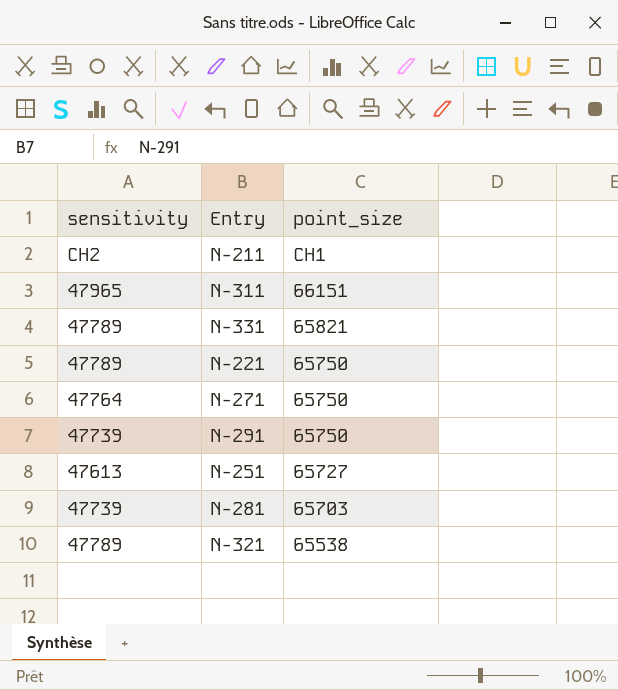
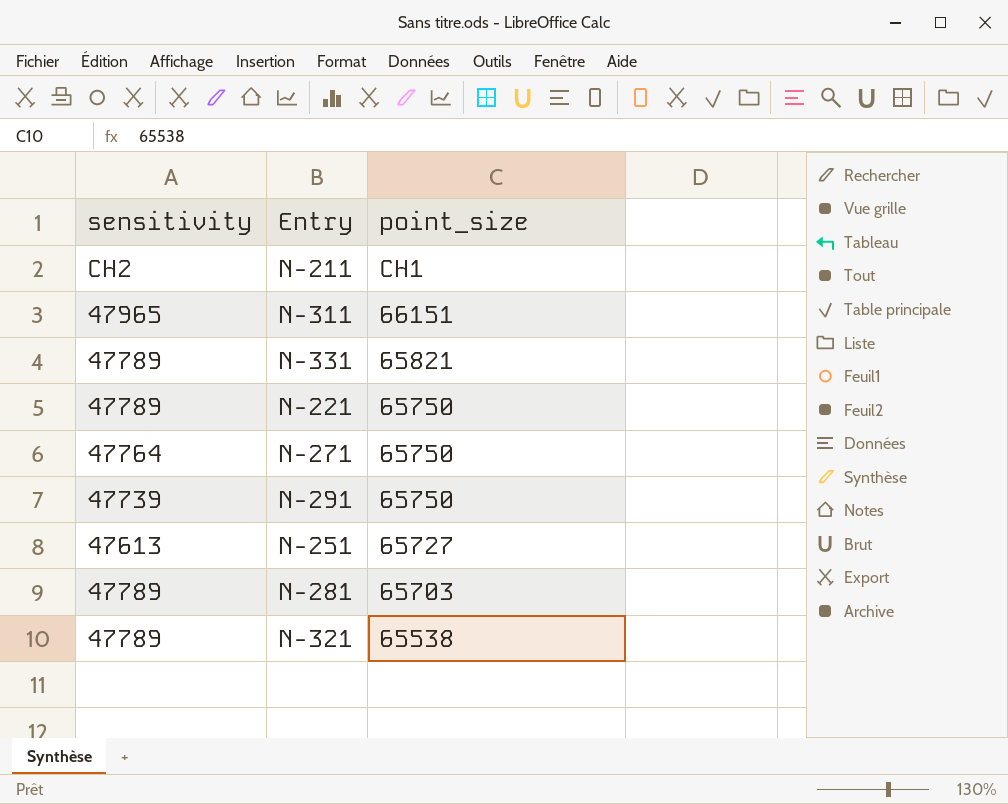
N-281 | sensitivity: 47739 -> 47789

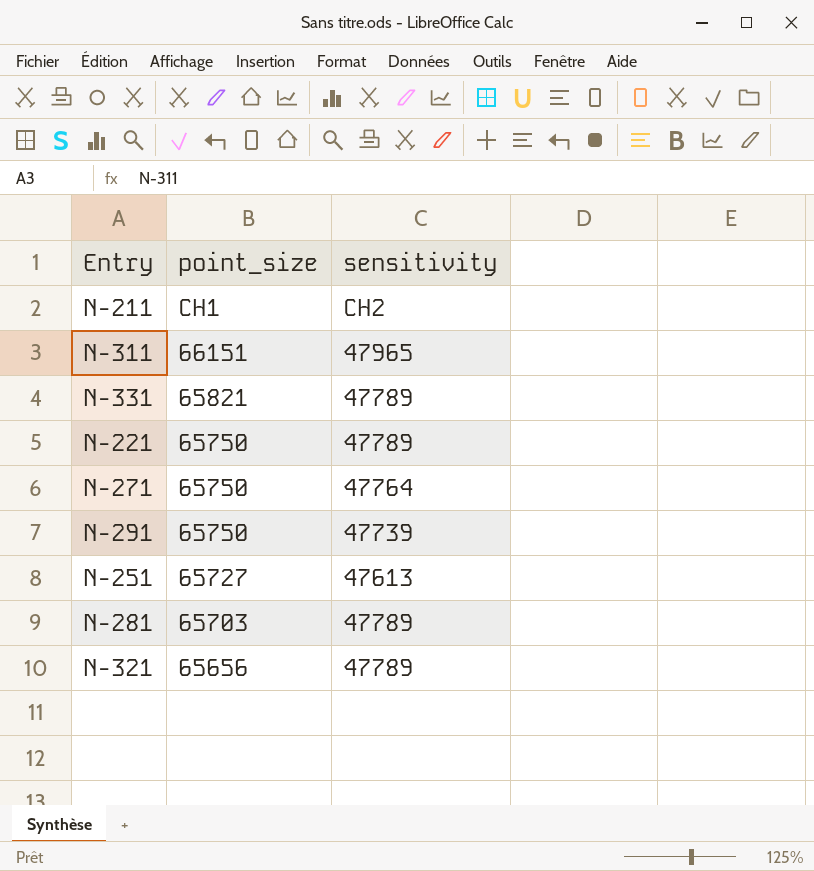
column sensitivity | position: 1 -> 3
N-321 | point_size: 65538 -> 65656

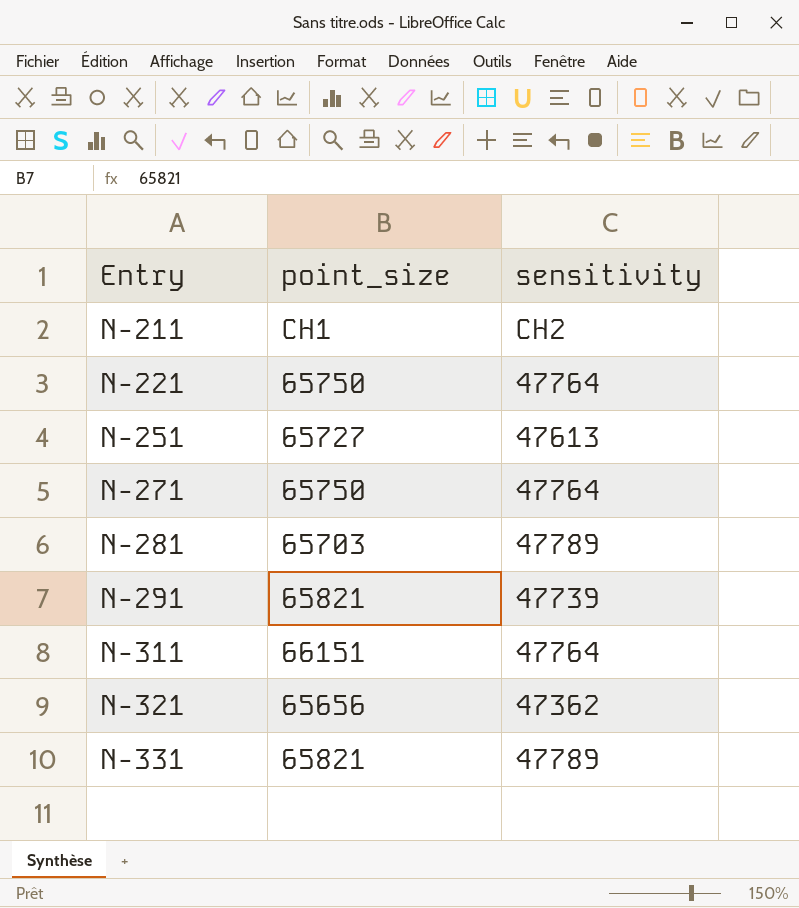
row order: point_size descending -> Entry ascending
N-221 | sensitivity: 47789 -> 47764
N-291 | point_size: 65750 -> 65821
N-311 | sensitivity: 47965 -> 47764
N-321 | sensitivity: 47789 -> 47362

